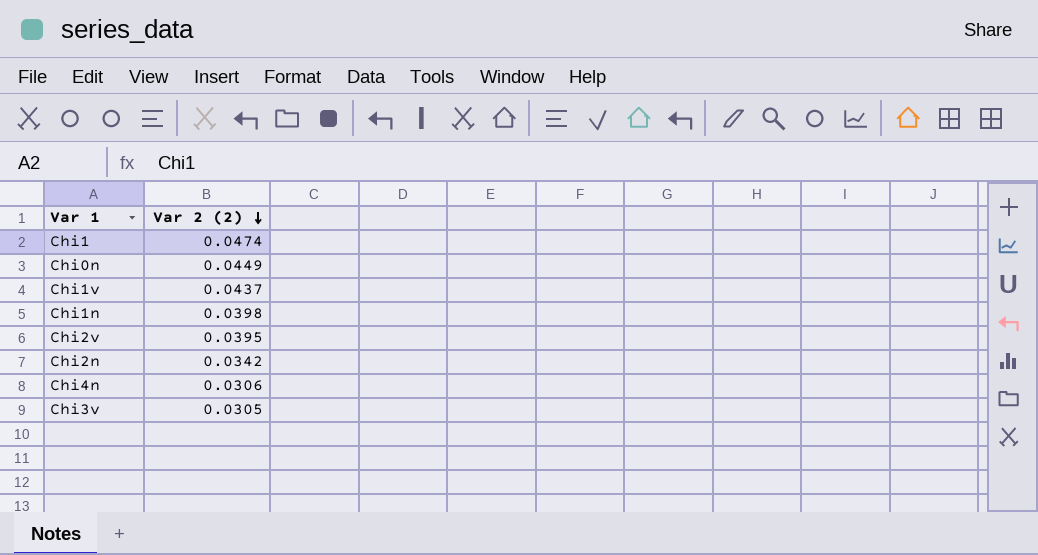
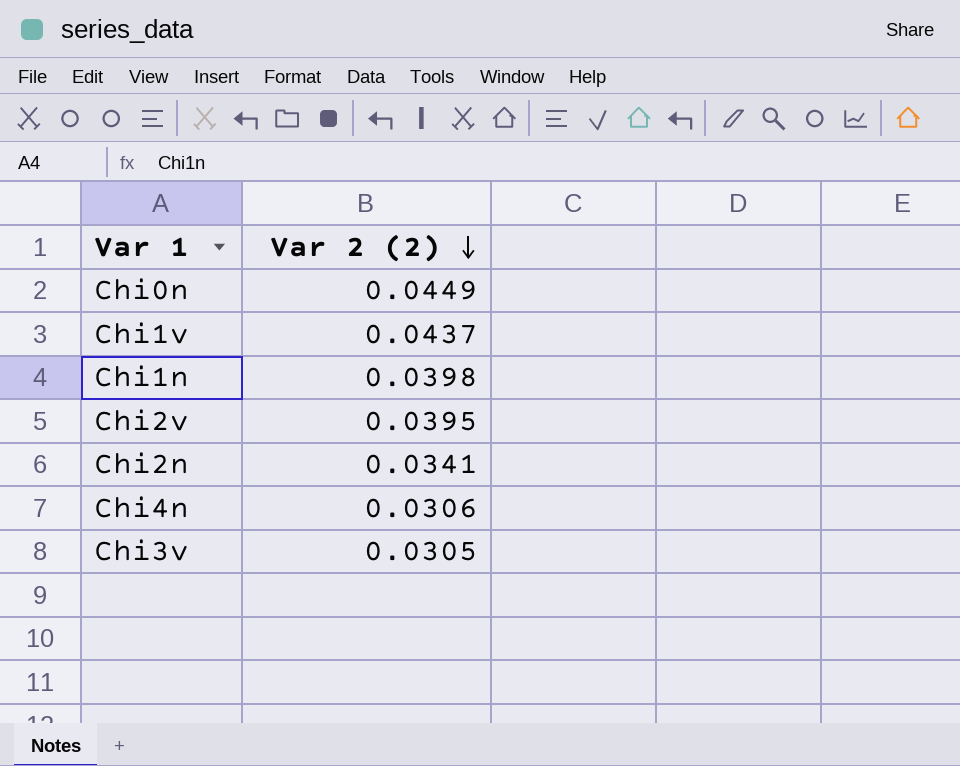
row Chi1: 0.0474 -> none
Chi2n | Var 2 (2): 0.0342 -> 0.0341

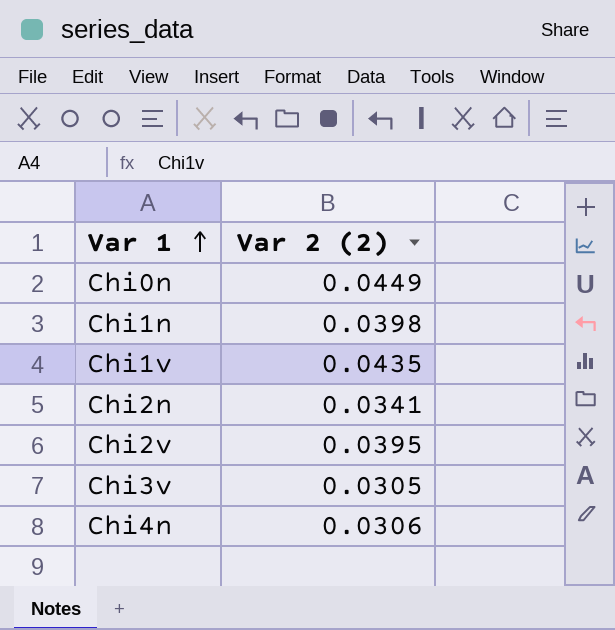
row order: Var 2 (2) descending -> Var 1 ascending
Chi1v | Var 2 (2): 0.0437 -> 0.0435

